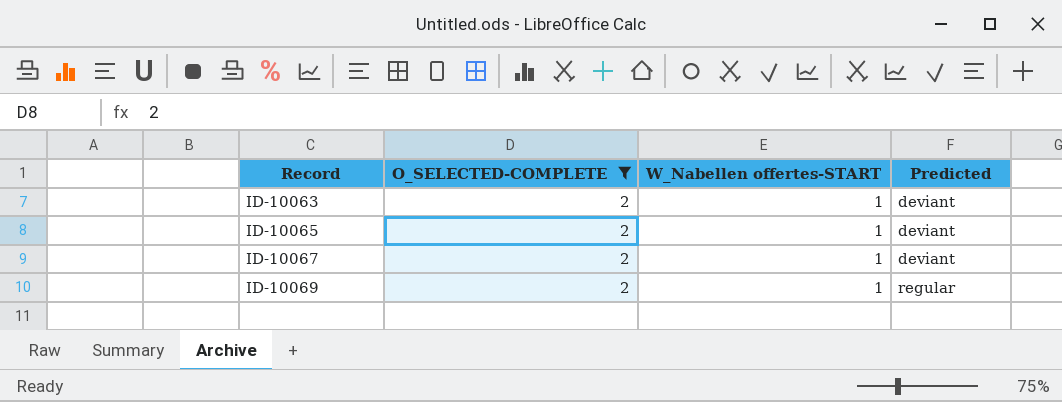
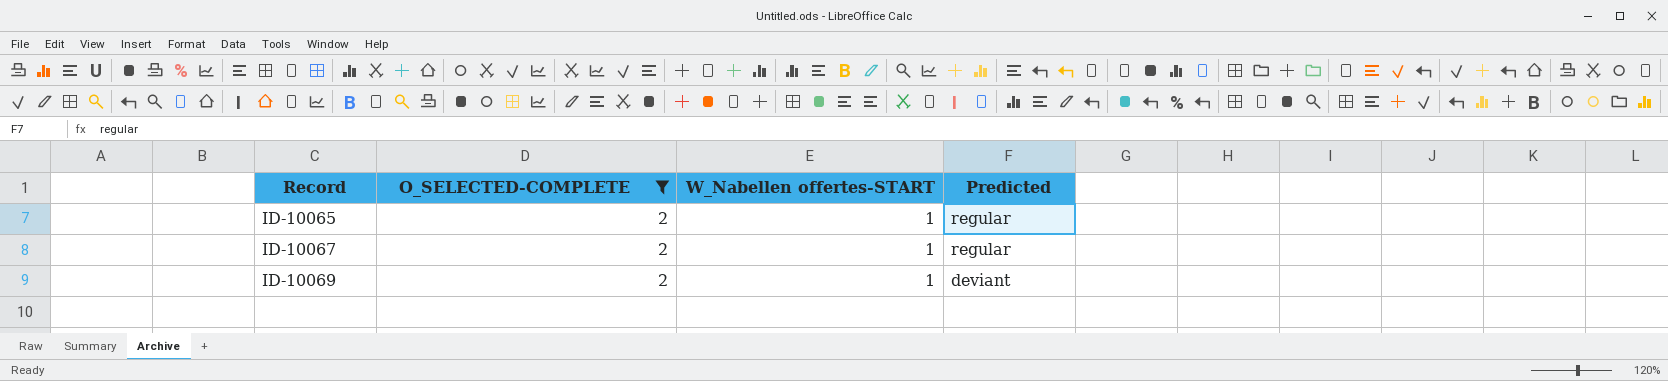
row ID-10063: 2 | 1 | deviant -> none
ID-10065 | Predicted: deviant -> regular
ID-10067 | Predicted: deviant -> regular
ID-10069 | Predicted: regular -> deviant

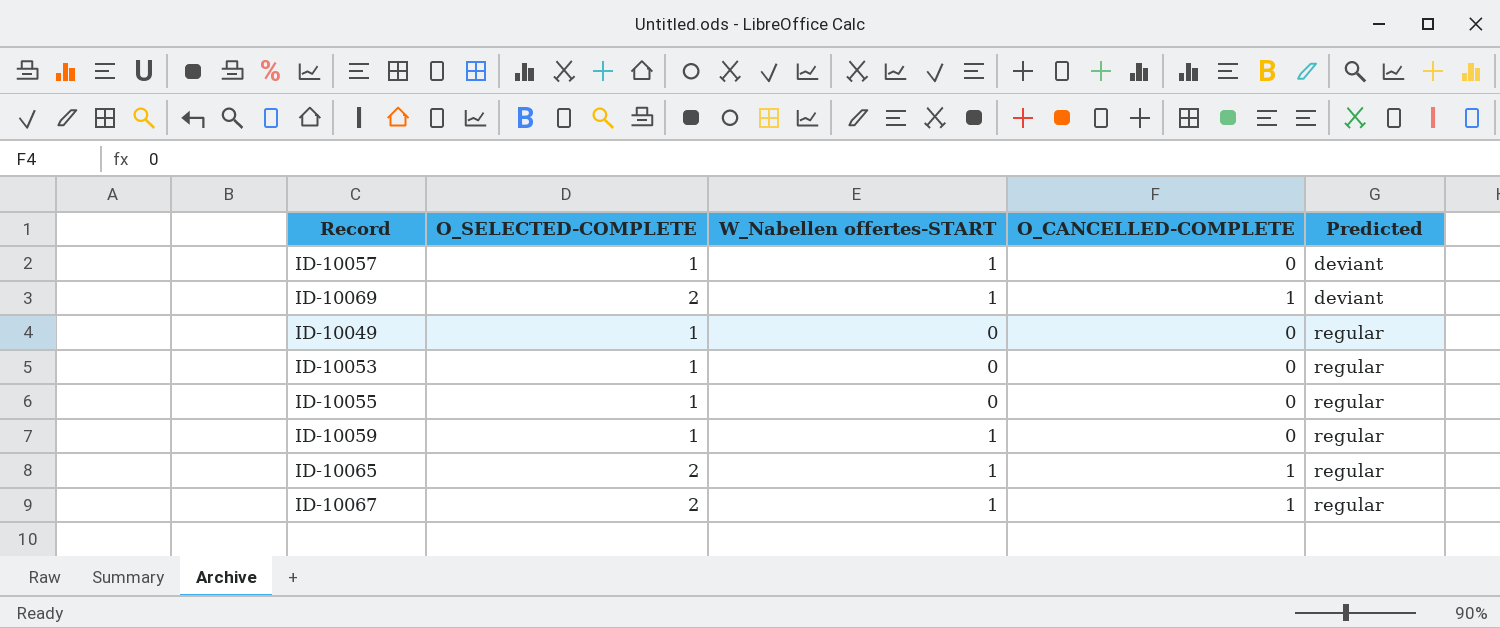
filter: O_SELECTED-COMPLETE = 2 -> none
row order: Record ascending -> Predicted ascending
column O_CANCELLED-COMPLETE | position: none -> 4

